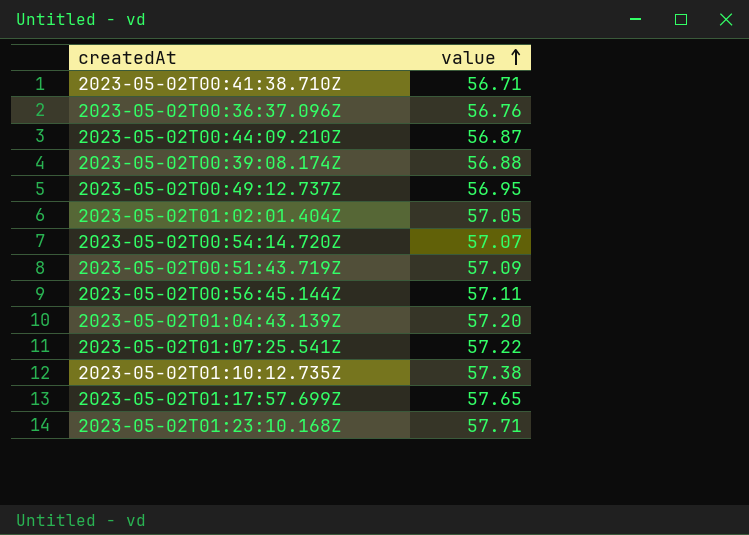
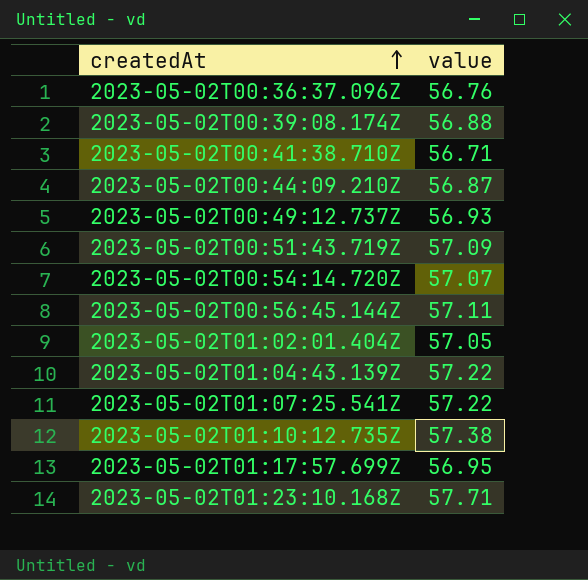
row order: value ascending -> createdAt ascending
2023-05-02T00:49:12.737Z | value: 56.95 -> 56.93
2023-05-02T01:04:43.139Z | value: 57.20 -> 57.22
2023-05-02T01:17:57.699Z | value: 57.65 -> 56.95

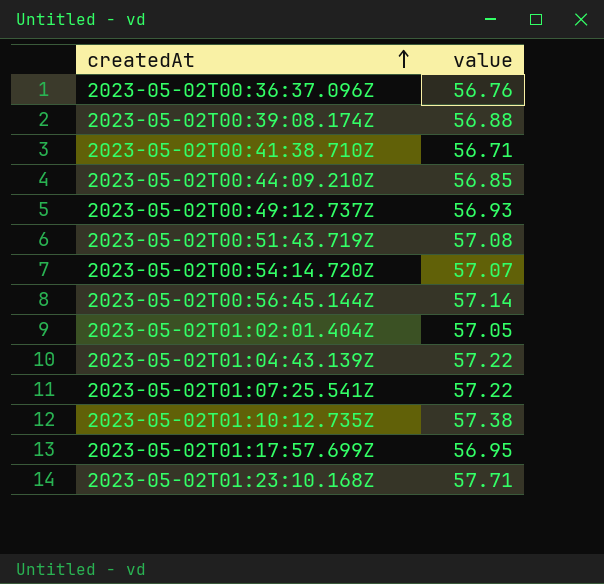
2023-05-02T00:44:09.210Z | value: 56.87 -> 56.85
2023-05-02T00:51:43.719Z | value: 57.09 -> 57.08
2023-05-02T00:56:45.144Z | value: 57.11 -> 57.14

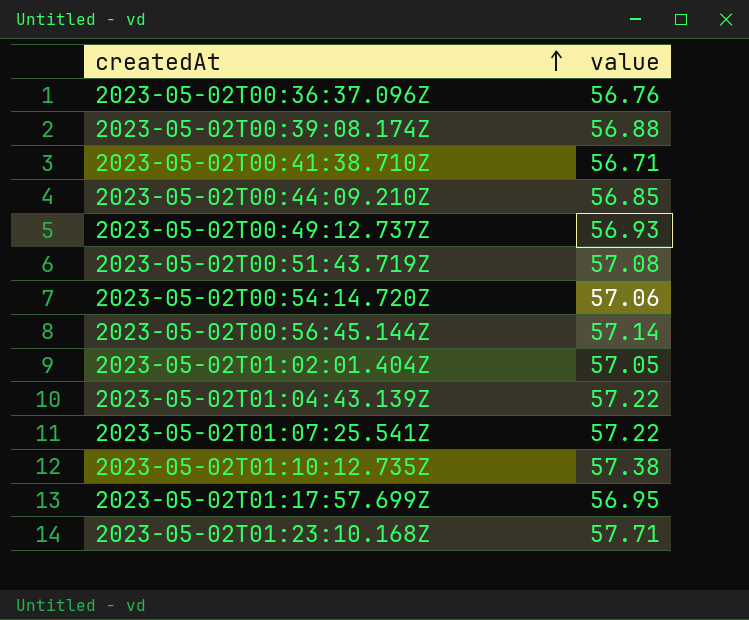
2023-05-02T00:54:14.720Z | value: 57.07 -> 57.06

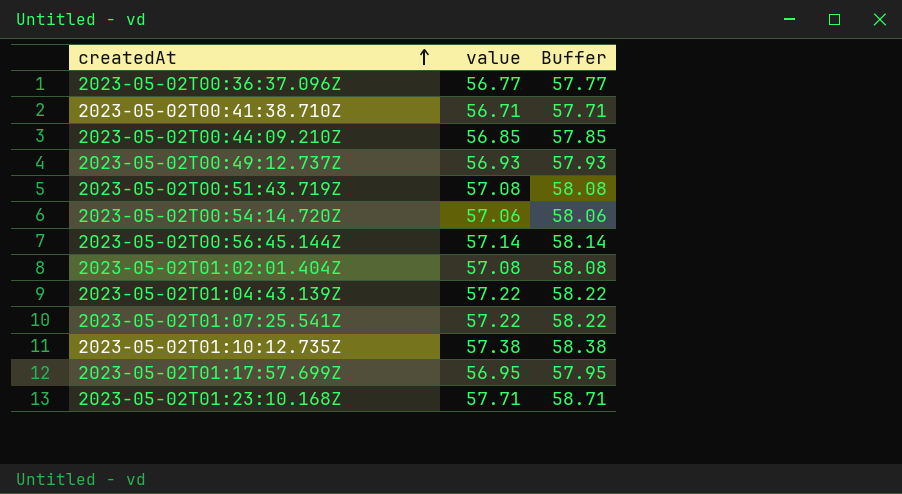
column Buffer | formula: none -> [value] + 1
row 2023-05-02T00:39:08.174Z: 56.88 -> none
2023-05-02T00:36:37.096Z | value: 56.76 -> 56.77
2023-05-02T01:02:01.404Z | value: 57.05 -> 57.08

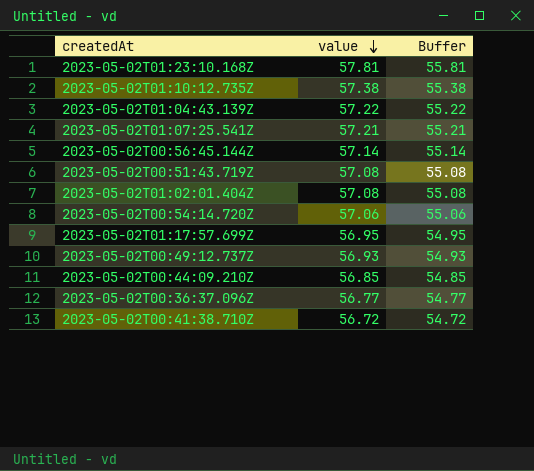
row order: createdAt ascending -> value descending
column Buffer | formula: [value] + 1 -> [value] - 2
2023-05-02T01:23:10.168Z | value: 57.71 -> 57.81
2023-05-02T01:07:25.541Z | value: 57.22 -> 57.21
2023-05-02T00:41:38.710Z | value: 56.71 -> 56.72

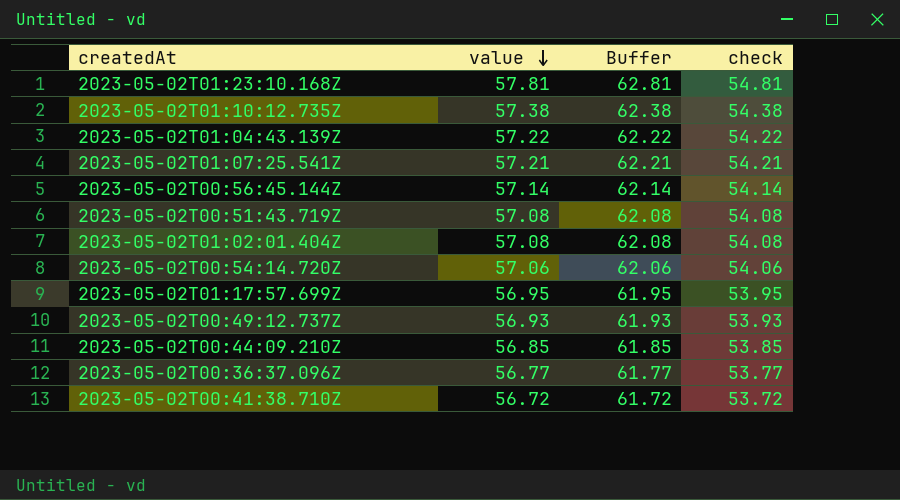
column Buffer | formula: [value] - 2 -> [value] + 5
column check | formula: none -> [value] - 3

